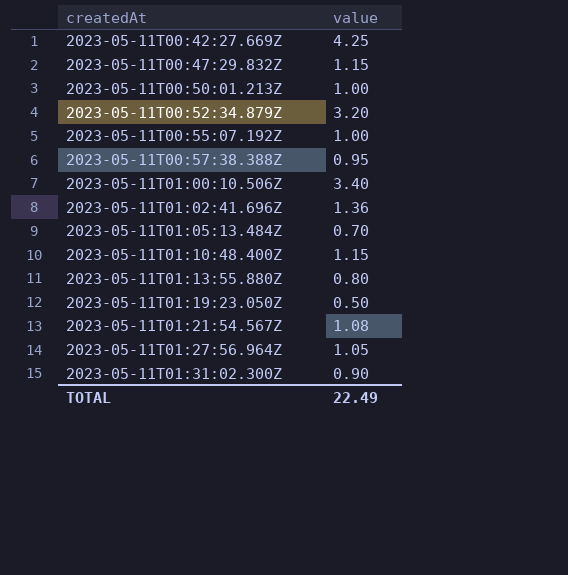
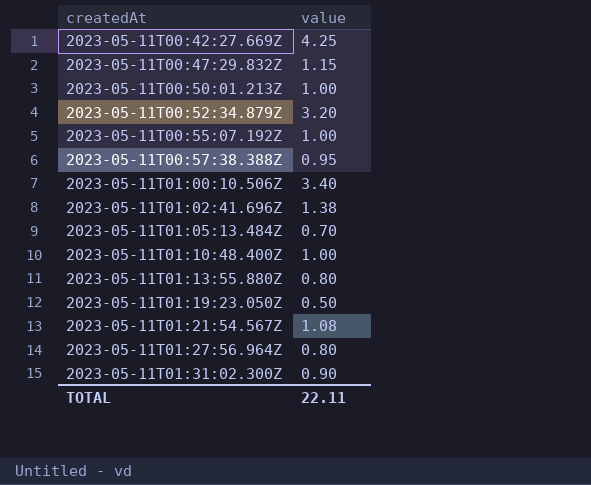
2023-05-11T01:02:41.696Z | value: 1.36 -> 1.38
2023-05-11T01:10:48.400Z | value: 1.15 -> 1.00
2023-05-11T01:27:56.964Z | value: 1.05 -> 0.80
TOTAL | value: 22.49 -> 22.11

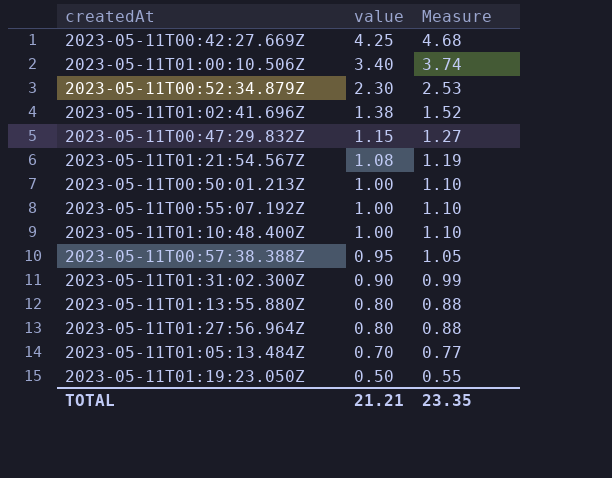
row order: createdAt ascending -> value descending
column Measure | formula: none -> [value] * 1.1
2023-05-11T00:52:34.879Z | value: 3.20 -> 2.30
TOTAL | value: 22.11 -> 21.21

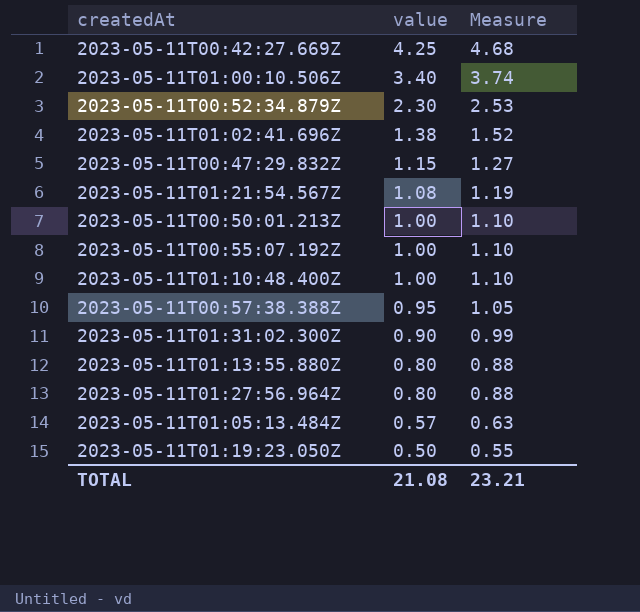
2023-05-11T01:05:13.484Z | value: 0.70 -> 0.57
2023-05-11T01:05:13.484Z | Measure: 0.77 -> 0.63
TOTAL | value: 21.21 -> 21.08
TOTAL | Measure: 23.35 -> 23.21

